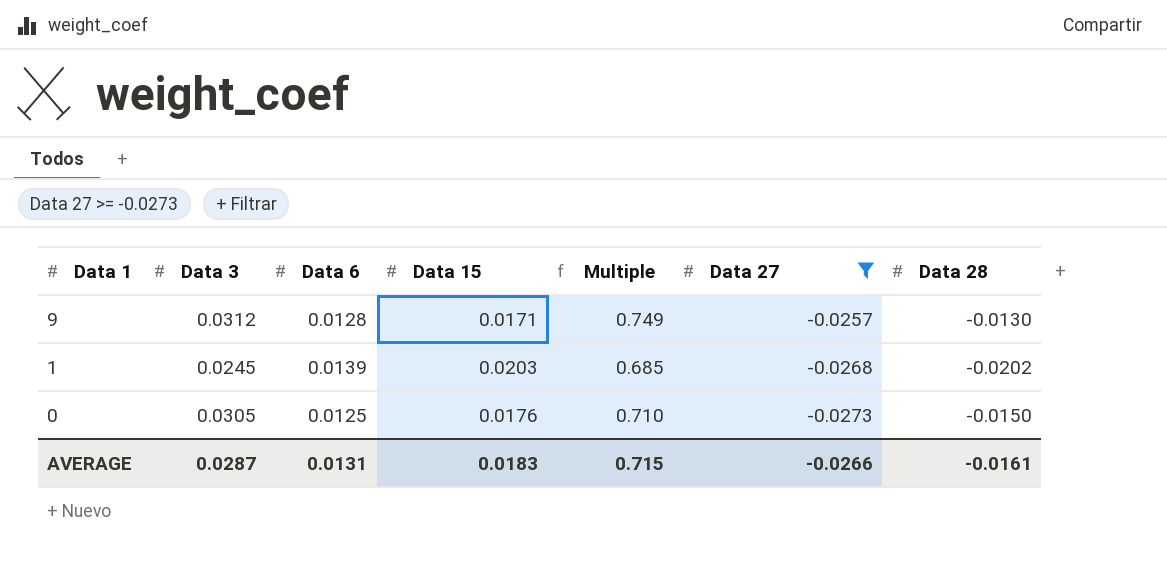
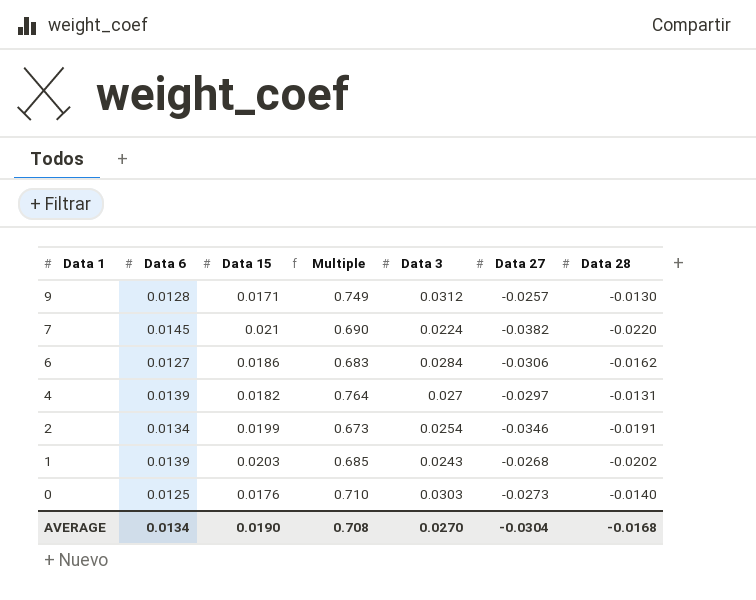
filter: Data 27 >= -0.0273 -> none
column Data 3 | position: 2 -> 5
1 | Data 3: 0.0245 -> 0.0243
0 | Data 3: 0.0305 -> 0.0303
0 | Data 28: -0.0150 -> -0.0140
AVERAGE | Data 6: 0.0131 -> 0.0134
AVERAGE | Data 15: 0.0183 -> 0.0190
AVERAGE | Multiple: 0.715 -> 0.708
AVERAGE | Data 3: 0.0287 -> 0.0270
AVERAGE | Data 27: -0.0266 -> -0.0304
AVERAGE | Data 28: -0.0161 -> -0.0168

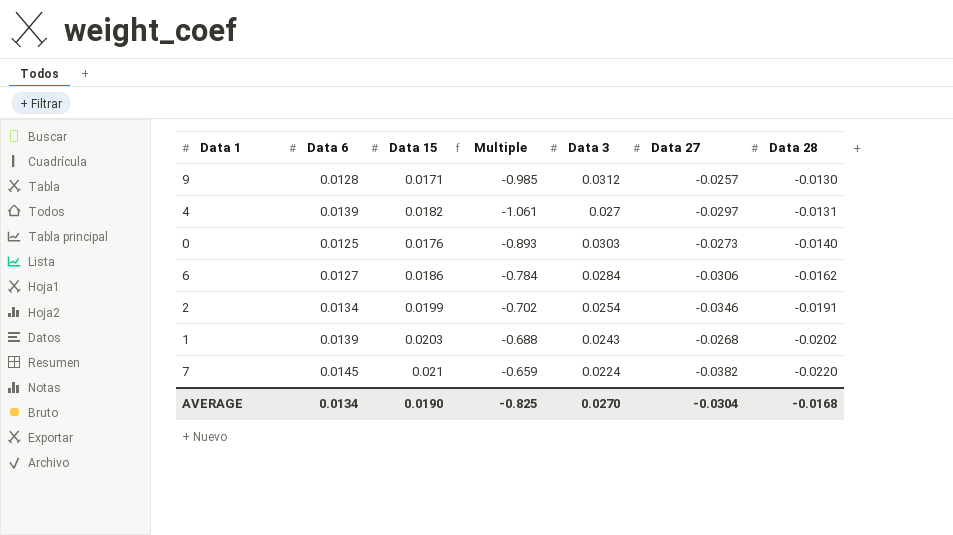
row order: Data 1 descending -> Data 28 descending
column Multiple | formula: [Data 6] / [Data 15] -> [Data 6] / [Data 28]
AVERAGE | Multiple: 0.708 -> -0.825

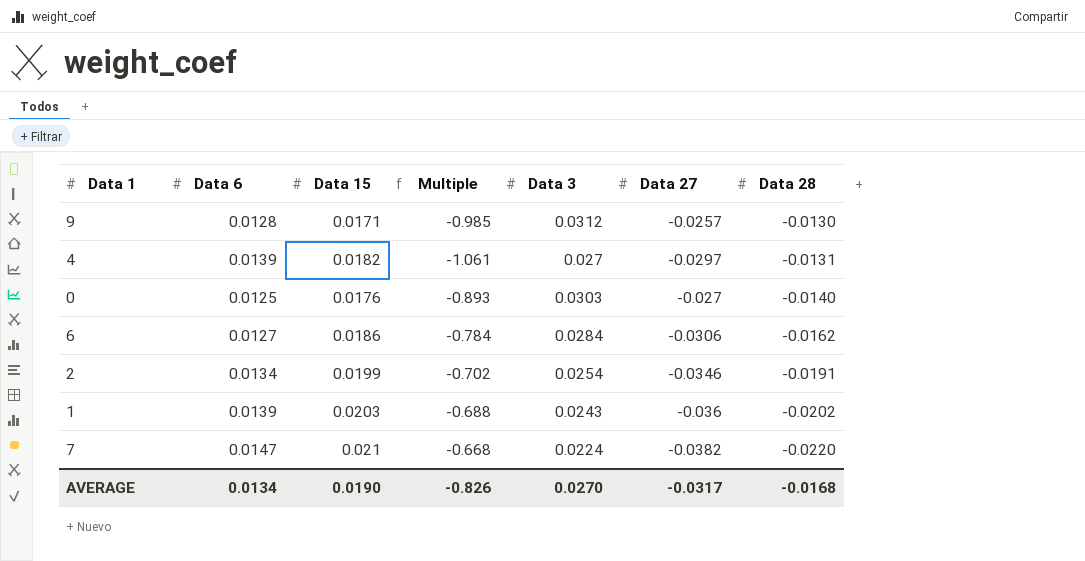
0 | Data 27: -0.0273 -> -0.027
1 | Data 27: -0.0268 -> -0.036
7 | Data 6: 0.0145 -> 0.0147
7 | Multiple: -0.659 -> -0.668
AVERAGE | Multiple: -0.825 -> -0.826
AVERAGE | Data 27: -0.0304 -> -0.0317

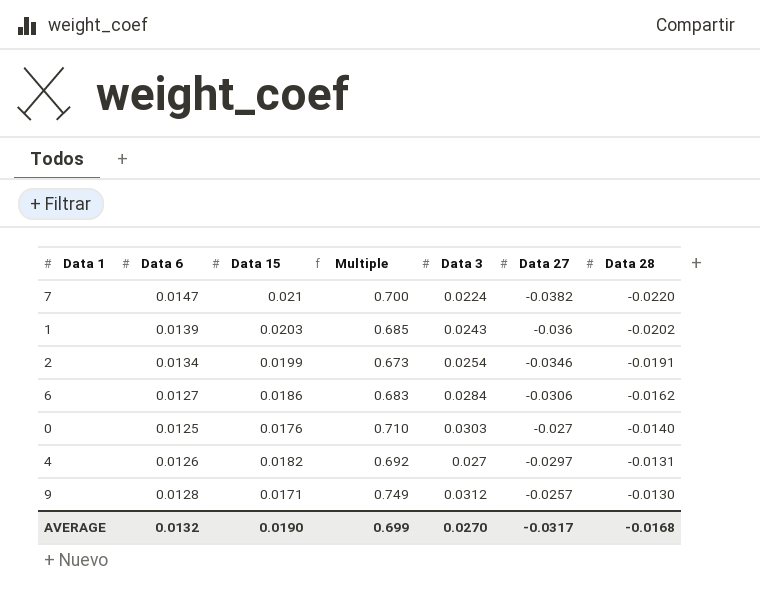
row order: Data 28 descending -> Data 28 ascending
column Multiple | formula: [Data 6] / [Data 28] -> [Data 6] / [Data 15]
4 | Data 6: 0.0139 -> 0.0126
AVERAGE | Data 6: 0.0134 -> 0.0132
AVERAGE | Multiple: -0.826 -> 0.699

